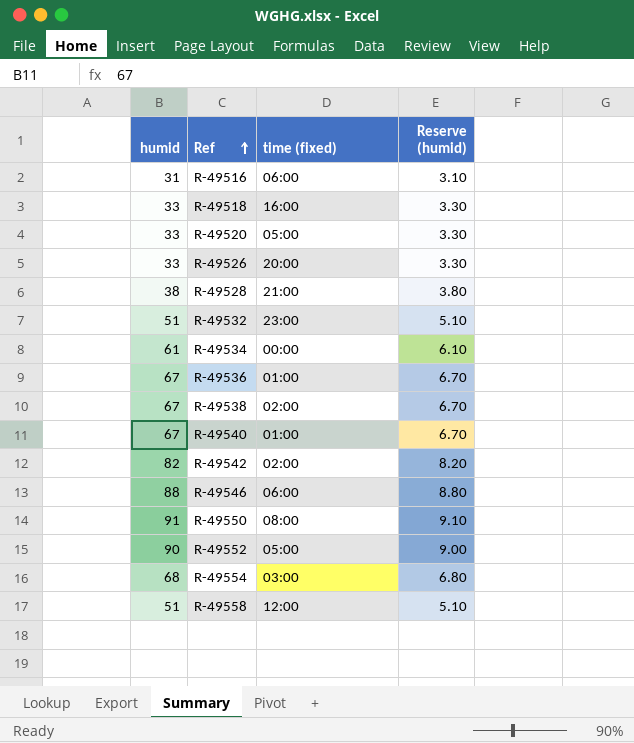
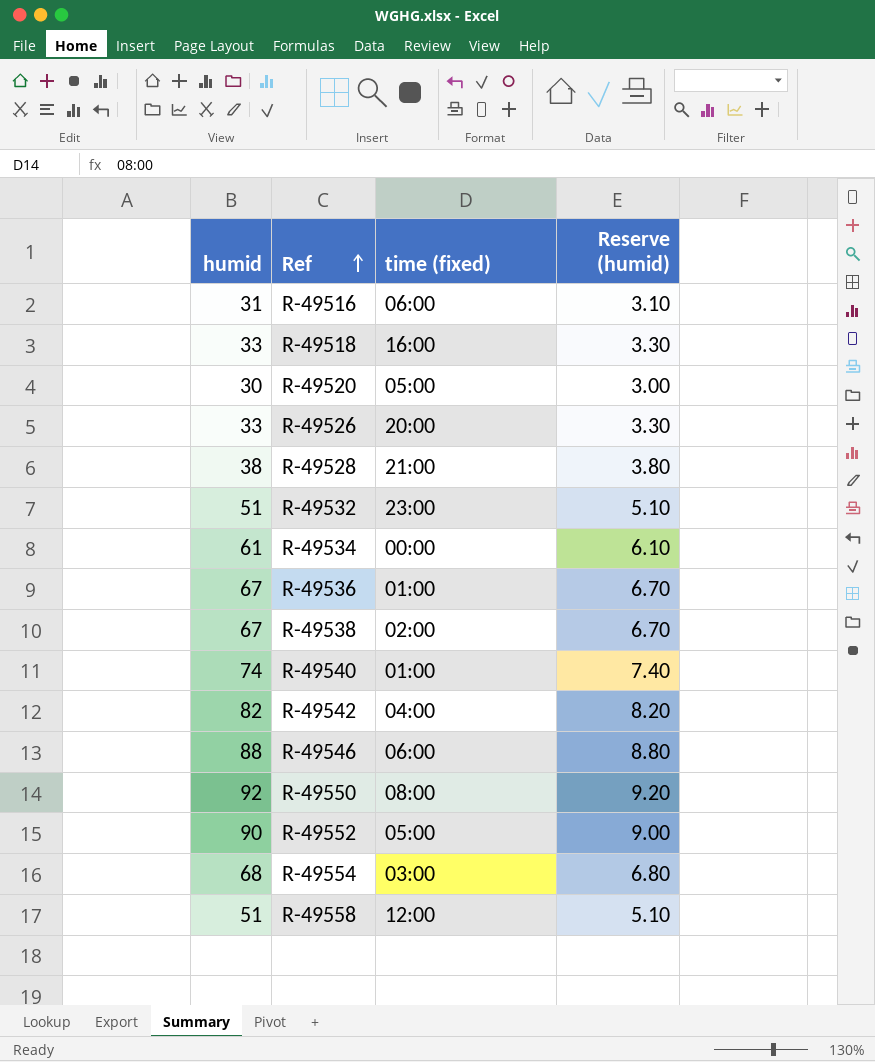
R-49520 | humid: 33 -> 30
R-49520 | Reserve (humid): 3.30 -> 3.00
R-49540 | humid: 67 -> 74
R-49540 | Reserve (humid): 6.70 -> 7.40
R-49542 | time (fixed): 02:00 -> 04:00
R-49550 | humid: 91 -> 92
R-49550 | Reserve (humid): 9.10 -> 9.20

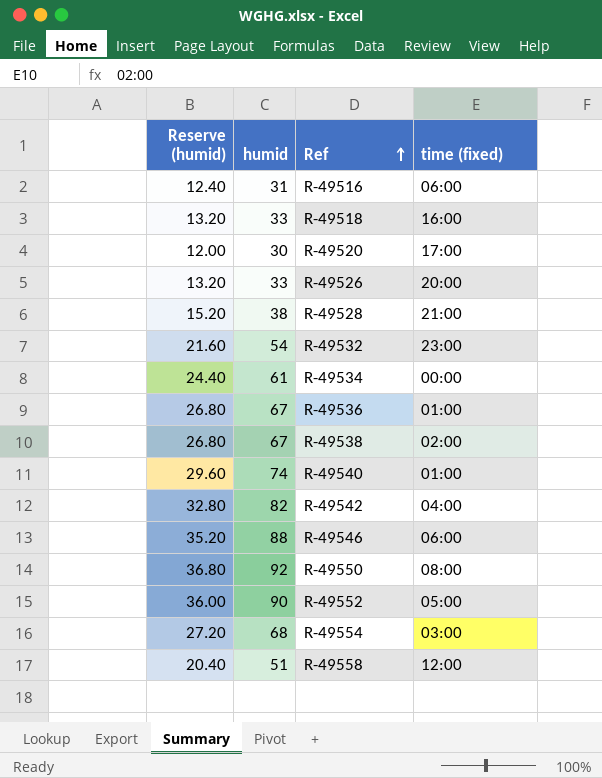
column Reserve (humid) | formula: [humid] * 0.1 -> [humid] * 0.4
column Reserve (humid) | position: 4 -> 1
R-49520 | time (fixed): 05:00 -> 17:00
R-49532 | humid: 51 -> 54

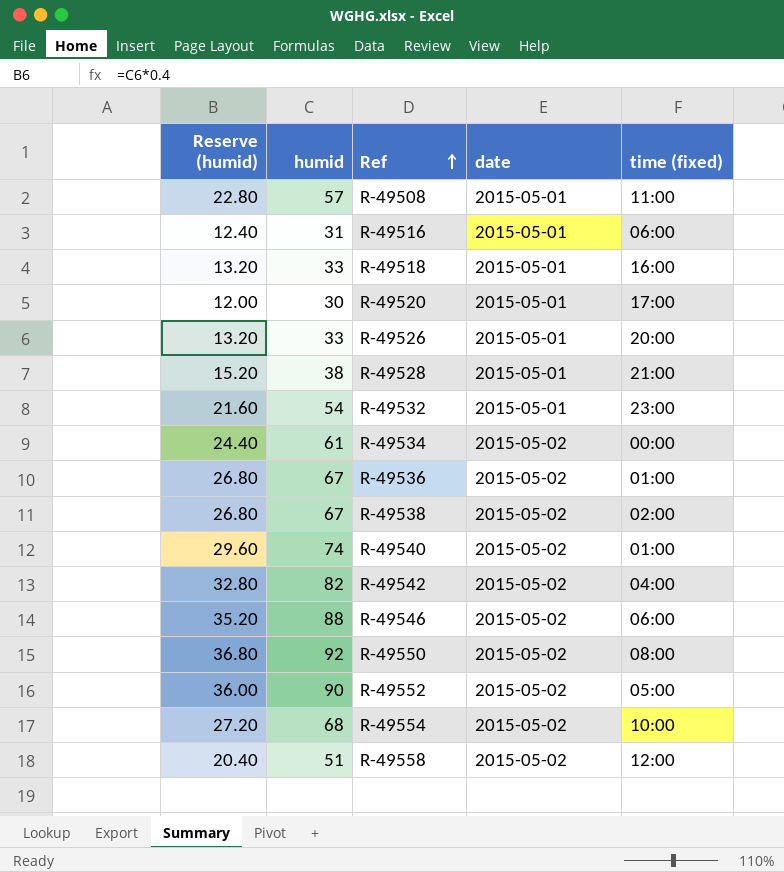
column date | position: none -> 4
row R-49508: none -> 22.80 | 57 | 2015-05-01 | 11:00
R-49554 | time (fixed): 03:00 -> 10:00

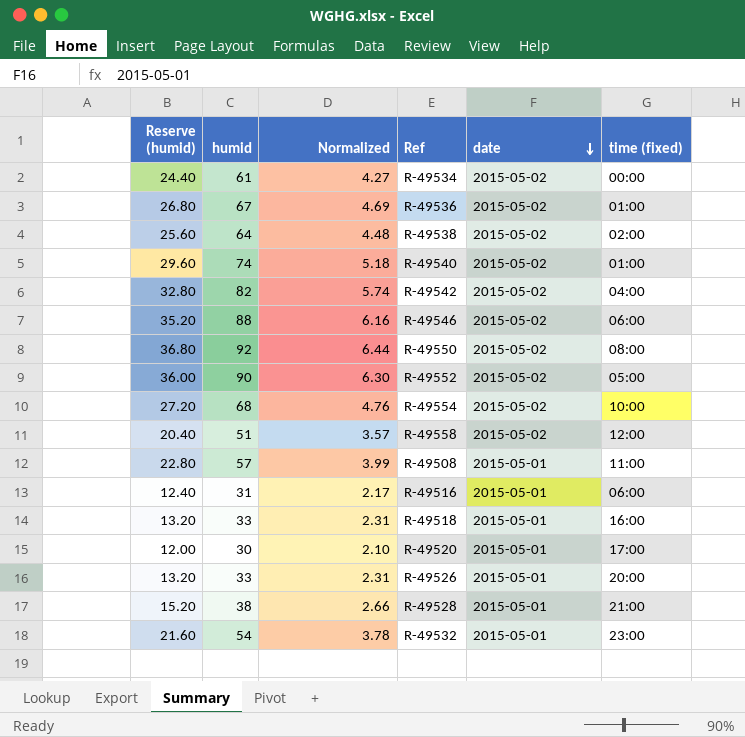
row order: Ref ascending -> date descending
column Normalized | formula: none -> [humid] * 0.07
R-49538 | Reserve (humid): 26.80 -> 25.60
R-49538 | humid: 67 -> 64

